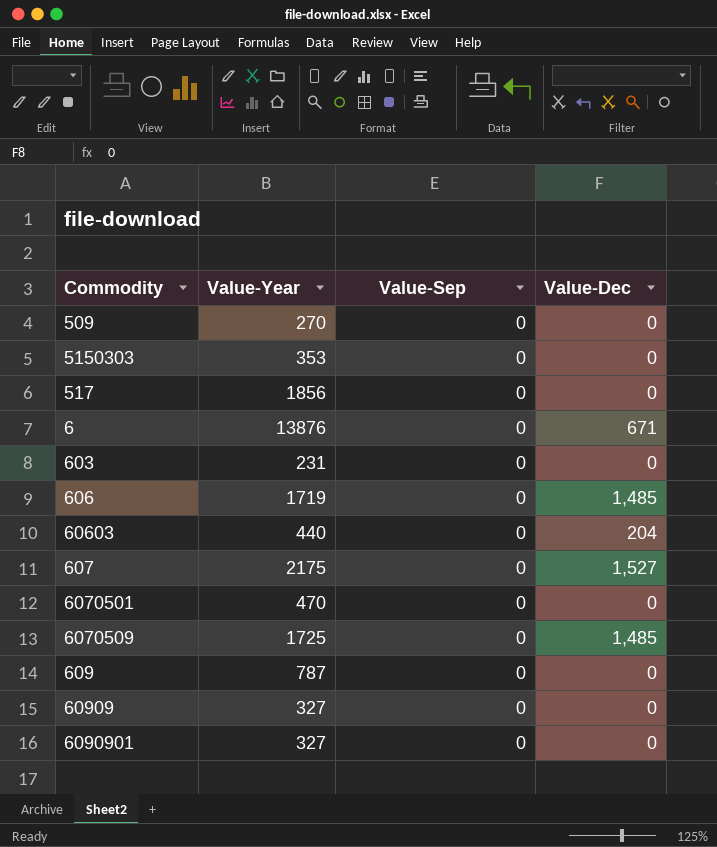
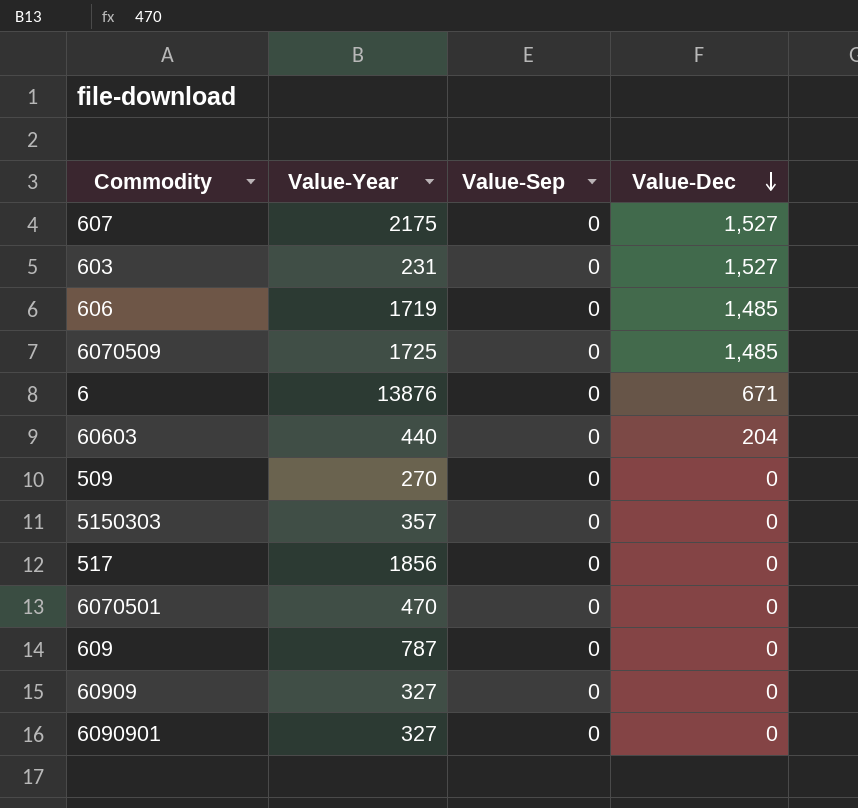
row order: none -> Value-Dec descending
603 | Value-Dec: 0 -> 1,527
5150303 | Value-Year: 353 -> 357

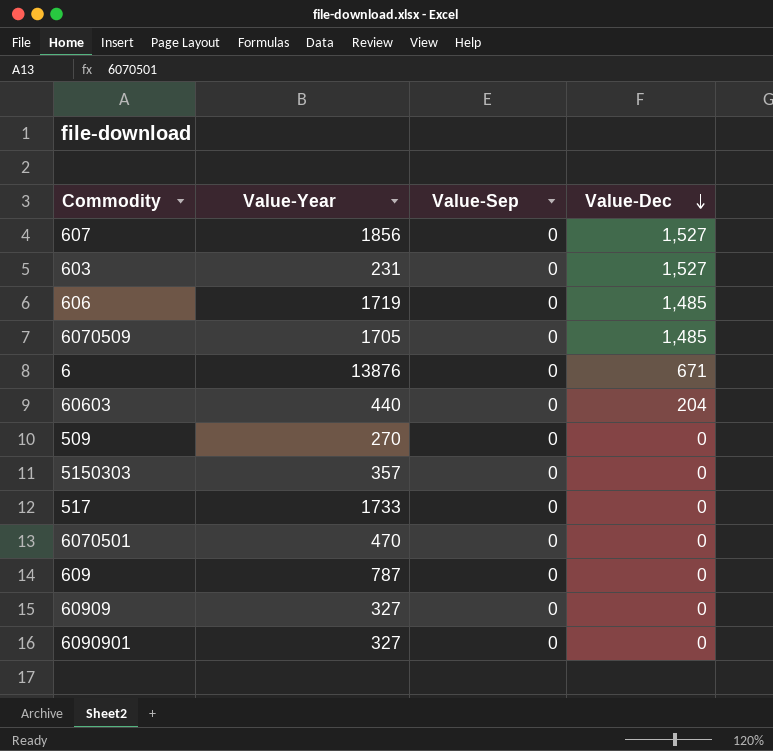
607 | Value-Year: 2175 -> 1856
6070509 | Value-Year: 1725 -> 1705
517 | Value-Year: 1856 -> 1733

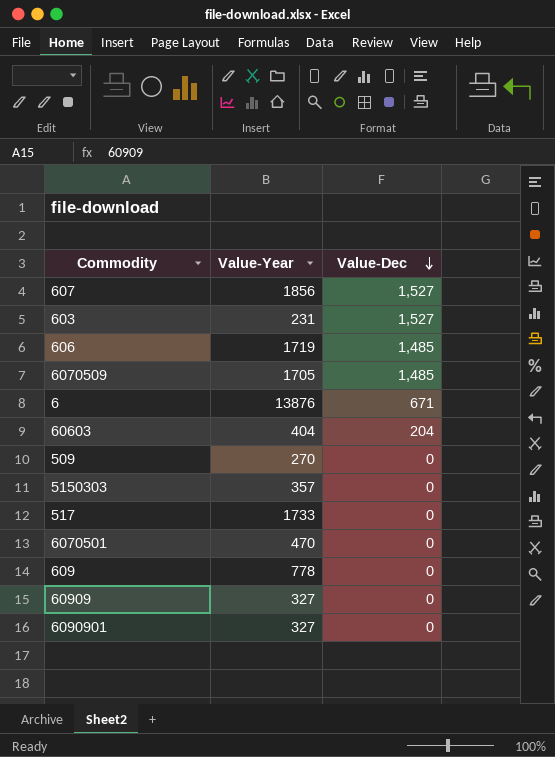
column Value-Sep | position: 3 -> none
60603 | Value-Year: 440 -> 404
609 | Value-Year: 787 -> 778

